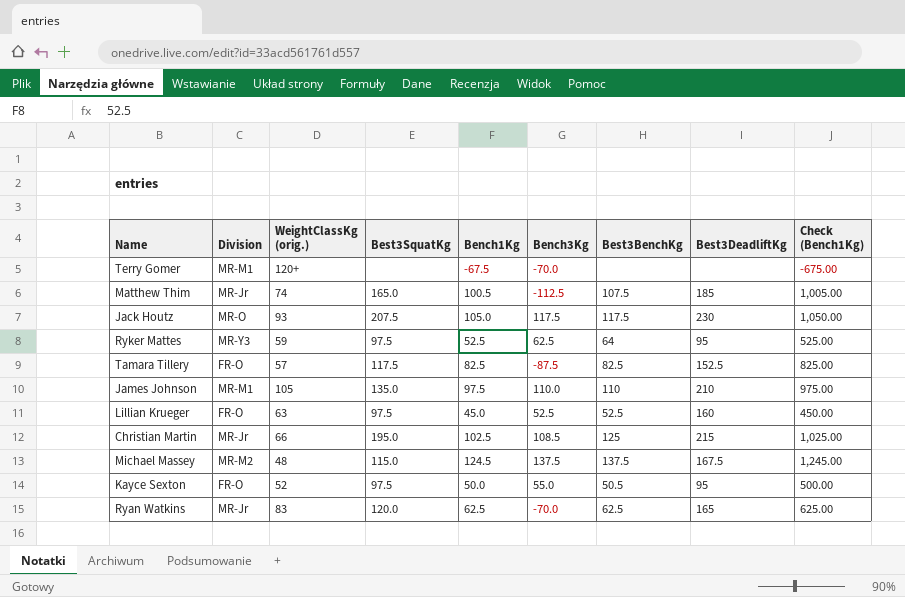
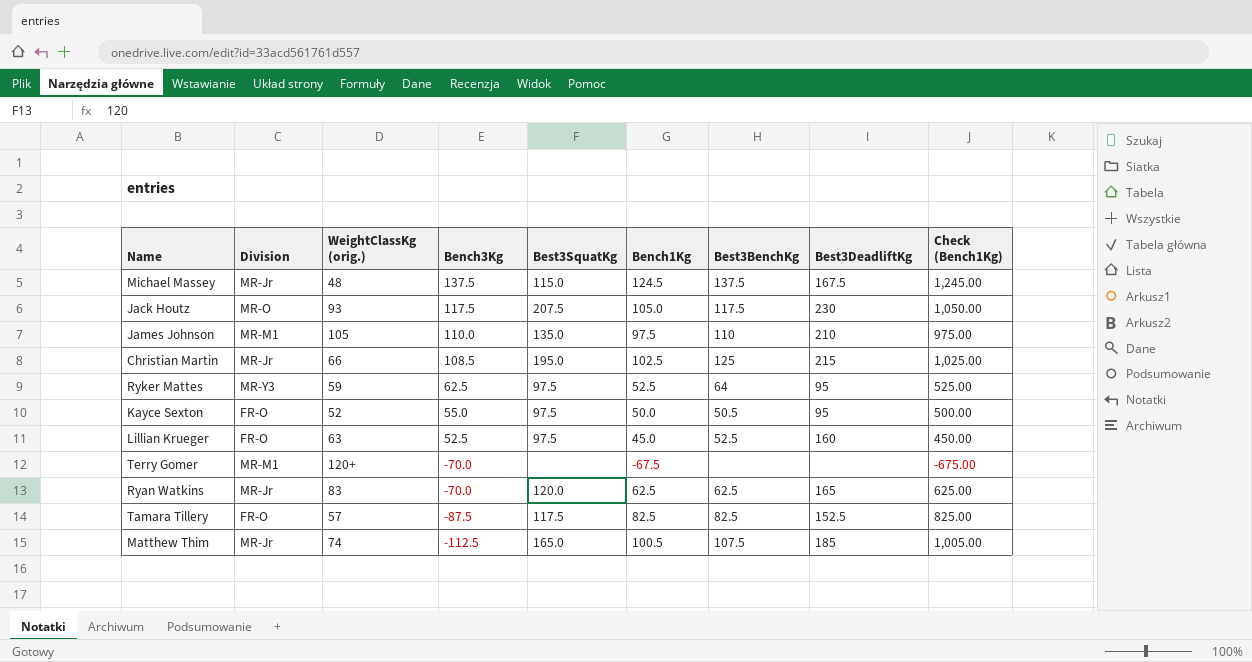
row order: none -> Bench3Kg descending
column Bench3Kg | position: 6 -> 4
Michael Massey | Division: MR-M2 -> MR-Jr

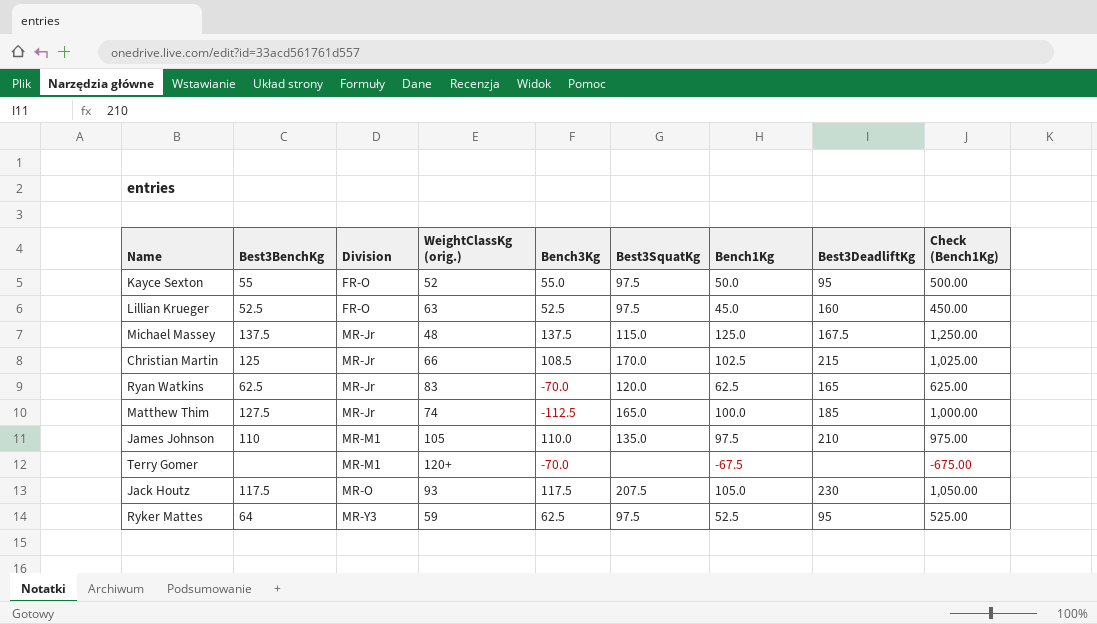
row order: Bench3Kg descending -> Division ascending
column Best3BenchKg | position: 7 -> 2
row Tamara Tillery: FR-O | 57 | -87.5 | 117.5 | 82.5 | 82.5 | 152.5 | 825.00 -> none
Kayce Sexton | Best3BenchKg: 50.5 -> 55
Michael Massey | Bench1Kg: 124.5 -> 125.0
Michael Massey | Check (Bench1Kg): 1,245.00 -> 1,250.00
Christian Martin | Best3SquatKg: 195.0 -> 170.0
Matthew Thim | Best3BenchKg: 107.5 -> 127.5
Matthew Thim | Bench1Kg: 100.5 -> 100.0
Matthew Thim | Check (Bench1Kg): 1,005.00 -> 1,000.00

